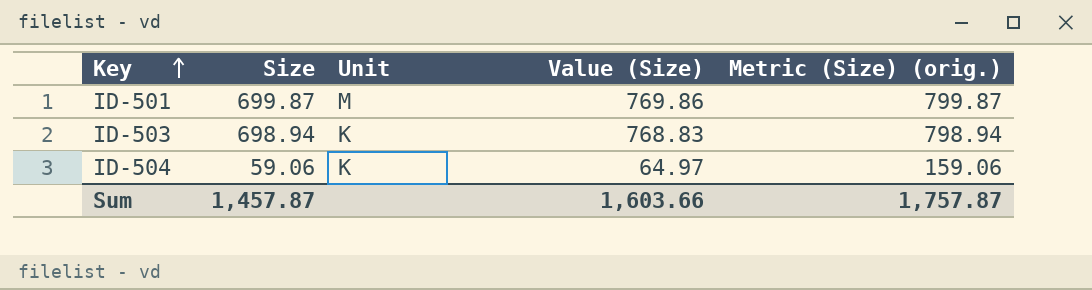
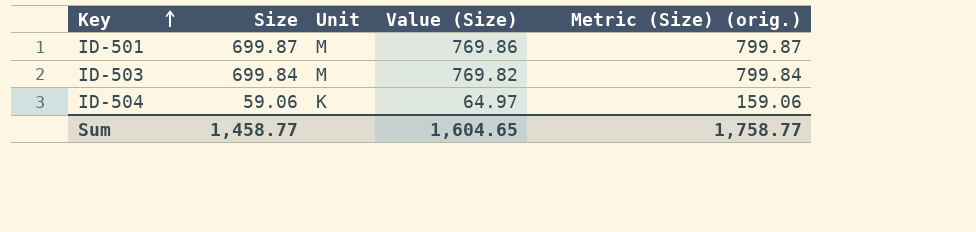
ID-503 | Size: 698.94 -> 699.84
ID-503 | Unit: K -> M
ID-503 | Value (Size): 768.83 -> 769.82
ID-503 | Metric (Size) (orig.): 798.94 -> 799.84
Sum | Size: 1,457.87 -> 1,458.77
Sum | Value (Size): 1,603.66 -> 1,604.65
Sum | Metric (Size) (orig.): 1,757.87 -> 1,758.77

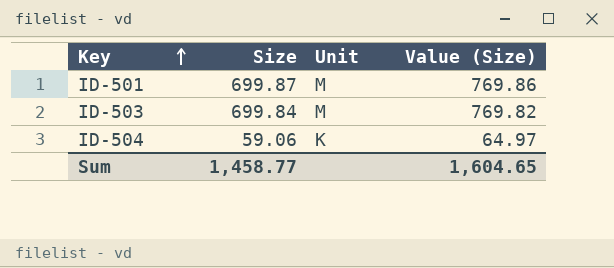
column Metric (Size) (orig.) | formula: [Size] + 100 -> none

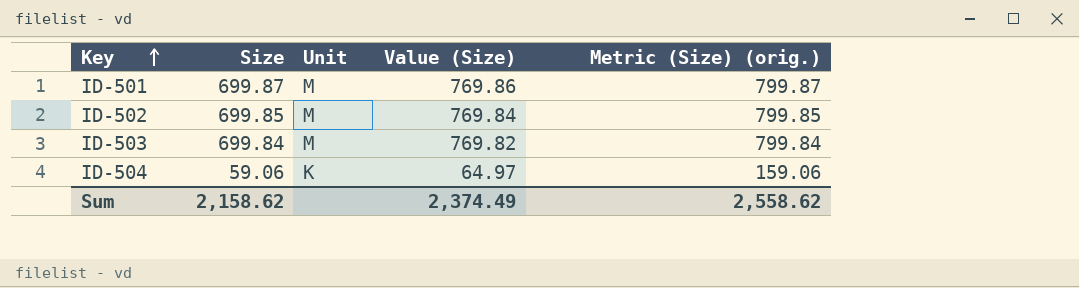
column Metric (Size) (orig.) | formula: none -> [Size] + 100
row ID-502: none -> 699.85 | M | 769.84 | 799.85
Sum | Size: 1,458.77 -> 2,158.62
Sum | Value (Size): 1,604.65 -> 2,374.49

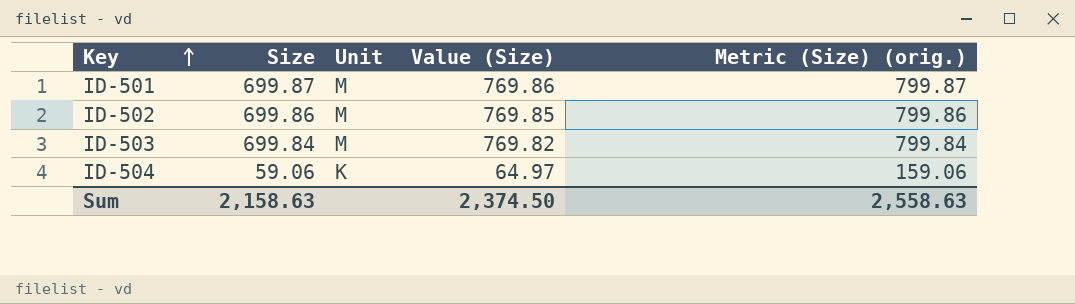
ID-502 | Size: 699.85 -> 699.86
ID-502 | Value (Size): 769.84 -> 769.85
ID-502 | Metric (Size) (orig.): 799.85 -> 799.86
Sum | Size: 2,158.62 -> 2,158.63
Sum | Value (Size): 2,374.49 -> 2,374.50
Sum | Metric (Size) (orig.): 2,558.62 -> 2,558.63

